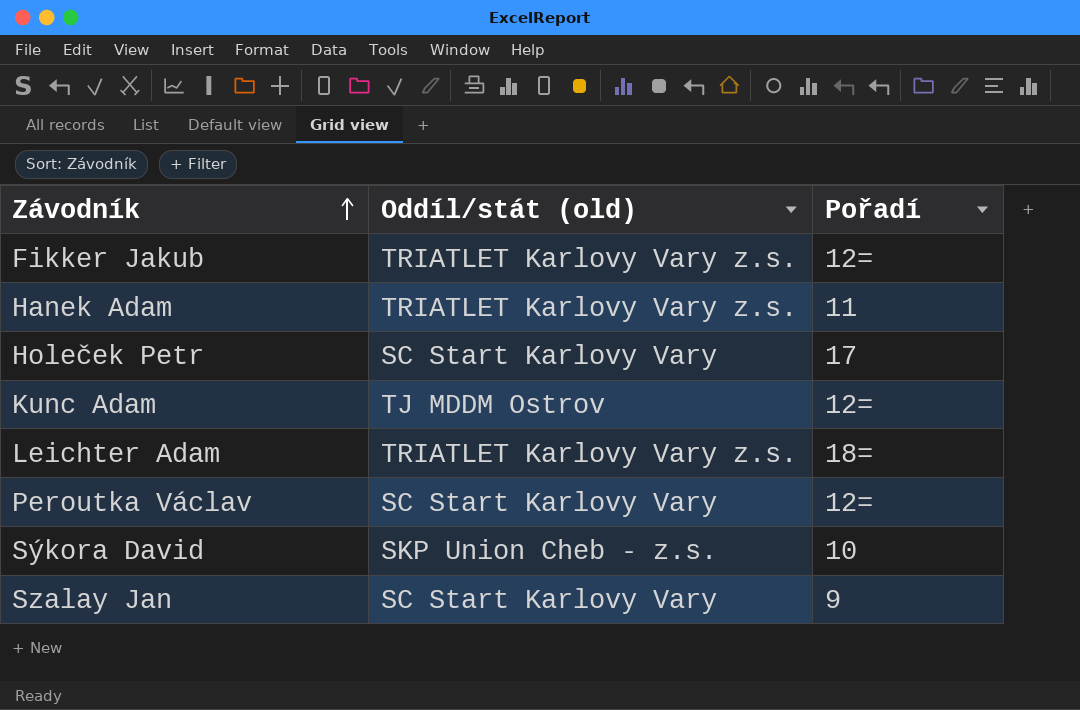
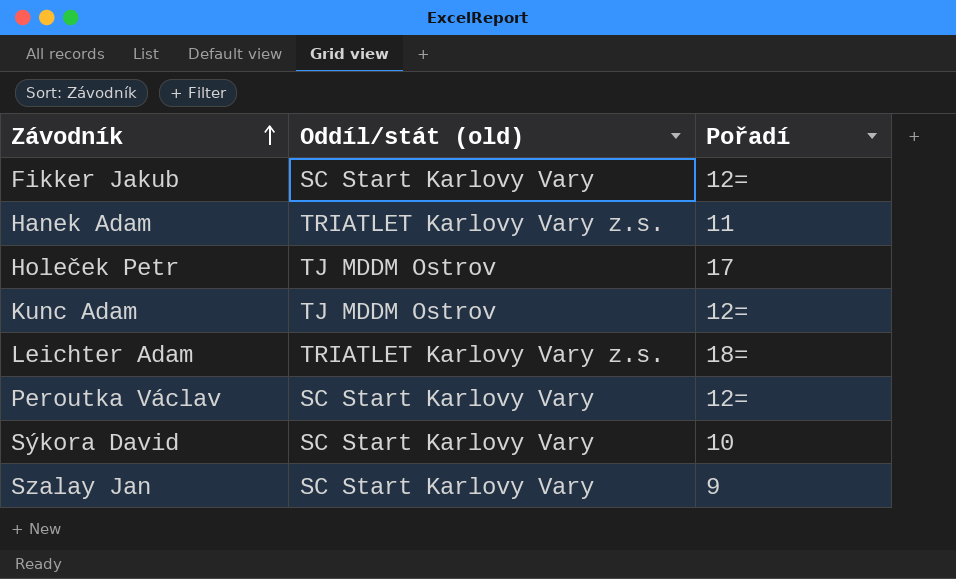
Fikker Jakub | Oddíl/stát (old): TRIATLET Karlovy Vary z.s. -> SC Start Karlovy Vary
Holeček Petr | Oddíl/stát (old): SC Start Karlovy Vary -> TJ MDDM Ostrov
Sýkora David | Oddíl/stát (old): SKP Union Cheb - z.s. -> SC Start Karlovy Vary

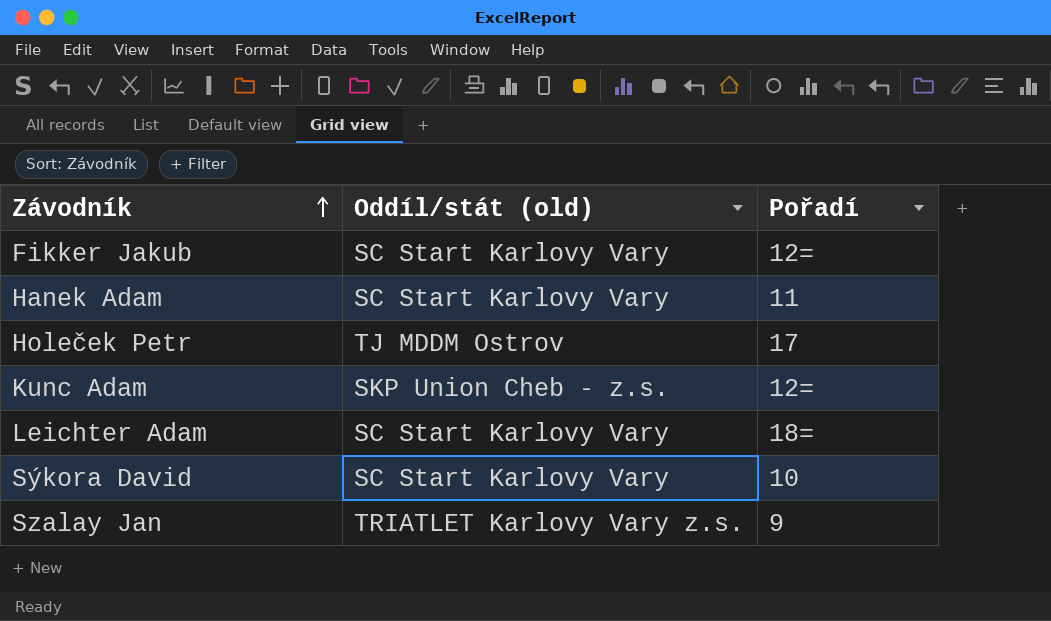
row Peroutka Václav: SC Start Karlovy Vary | 12= -> none
Hanek Adam | Oddíl/stát (old): TRIATLET Karlovy Vary z.s. -> SC Start Karlovy Vary
Kunc Adam | Oddíl/stát (old): TJ MDDM Ostrov -> SKP Union Cheb - z.s.
Leichter Adam | Oddíl/stát (old): TRIATLET Karlovy Vary z.s. -> SC Start Karlovy Vary
Szalay Jan | Oddíl/stát (old): SC Start Karlovy Vary -> TRIATLET Karlovy Vary z.s.

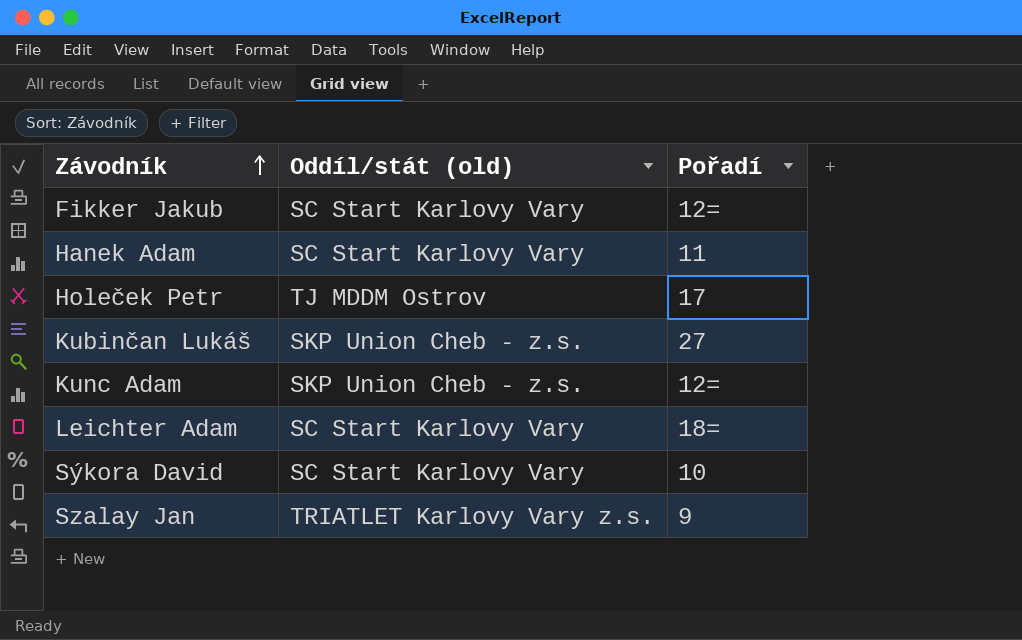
row Kubinčan Lukáš: none -> SKP Union Cheb - z.s. | 27

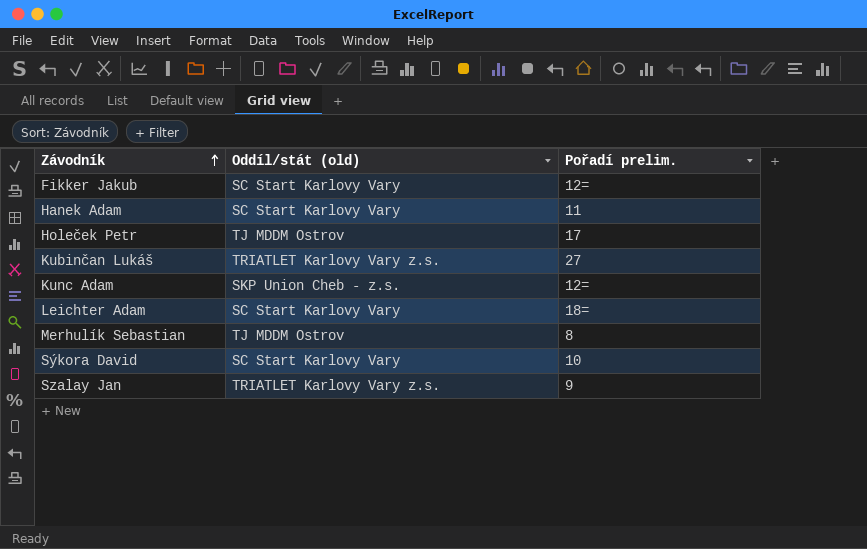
column name: Pořadí -> Pořadí prelim.
Kubinčan Lukáš | Oddíl/stát (old): SKP Union Cheb - z.s. -> TRIATLET Karlovy Vary z.s.
row Merhulík Sebastian: none -> TJ MDDM Ostrov | 8

